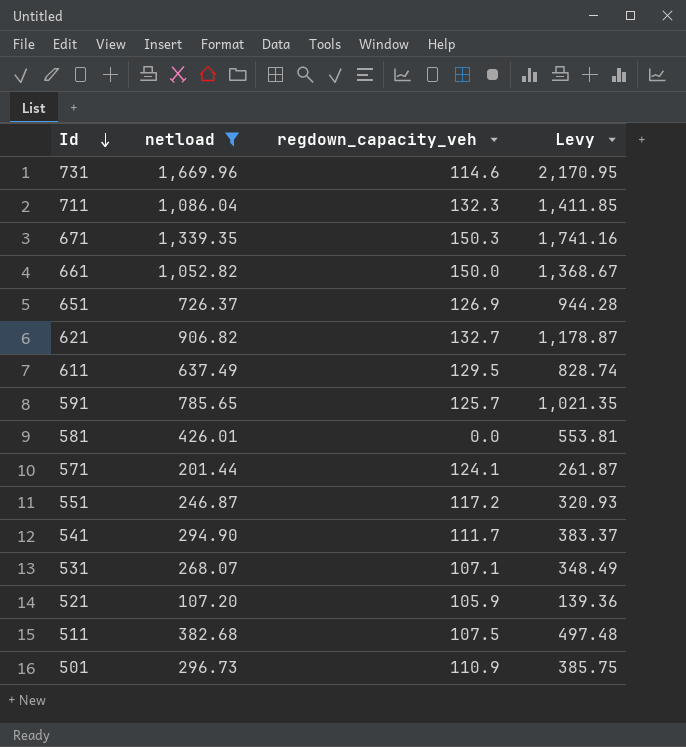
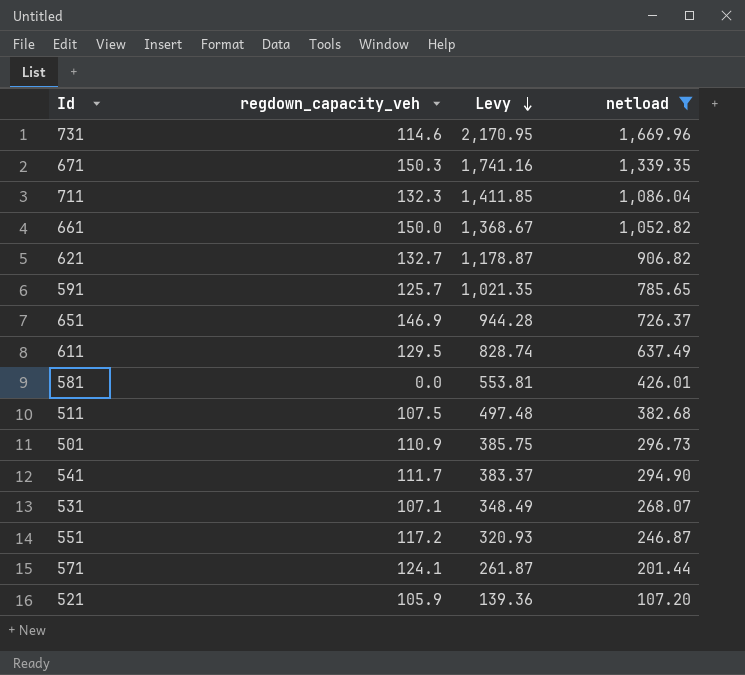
row order: Id descending -> Levy descending
column netload | position: 2 -> 4
651 | regdown_capacity_veh: 126.9 -> 146.9

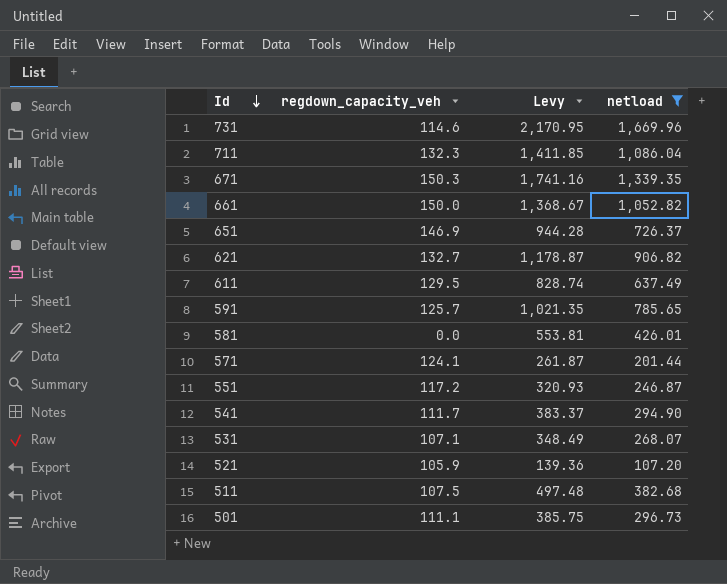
row order: Levy descending -> Id descending
501 | regdown_capacity_veh: 110.9 -> 111.1

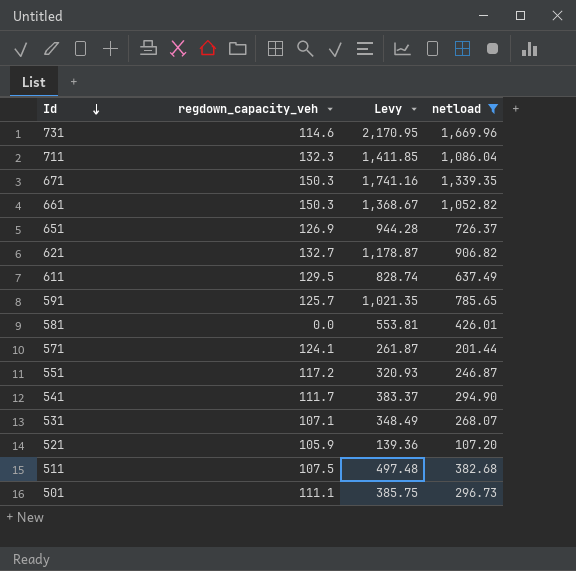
661 | regdown_capacity_veh: 150.0 -> 150.3
651 | regdown_capacity_veh: 146.9 -> 126.9

